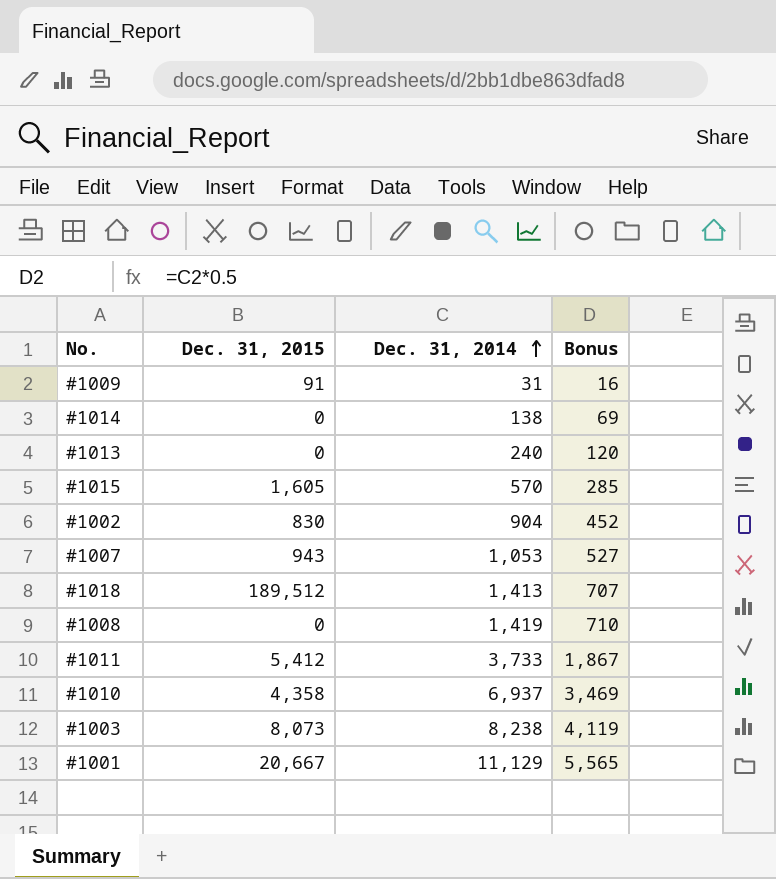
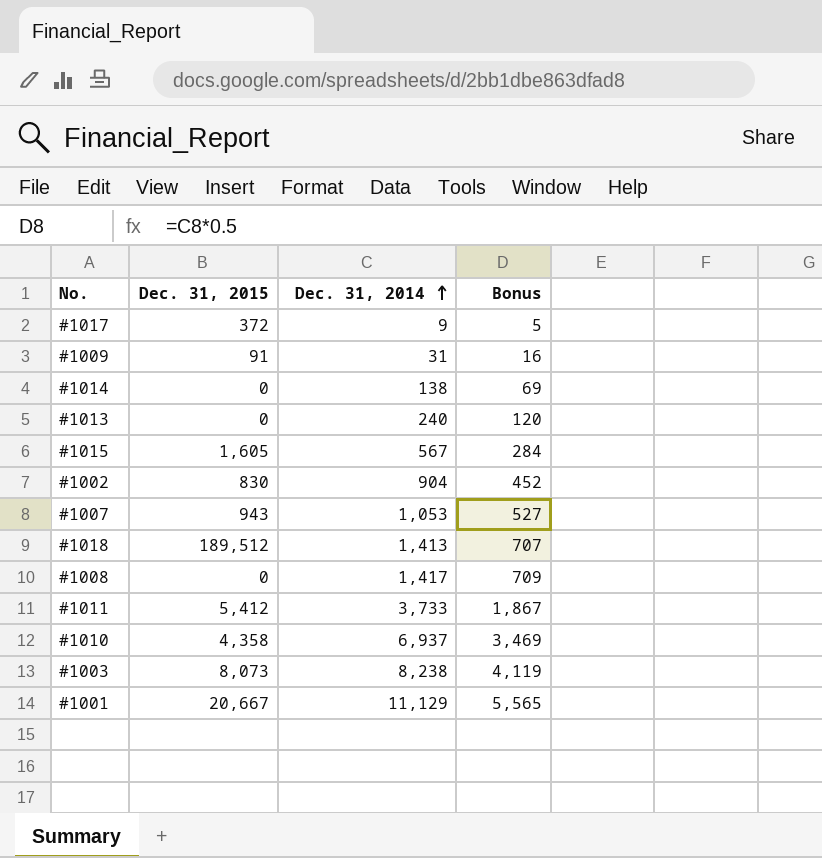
row #1017: none -> 372 | 9 | 5
#1015 | Dec. 31, 2014: 570 -> 567
#1015 | Bonus: 285 -> 284
#1008 | Dec. 31, 2014: 1,419 -> 1,417
#1008 | Bonus: 710 -> 709

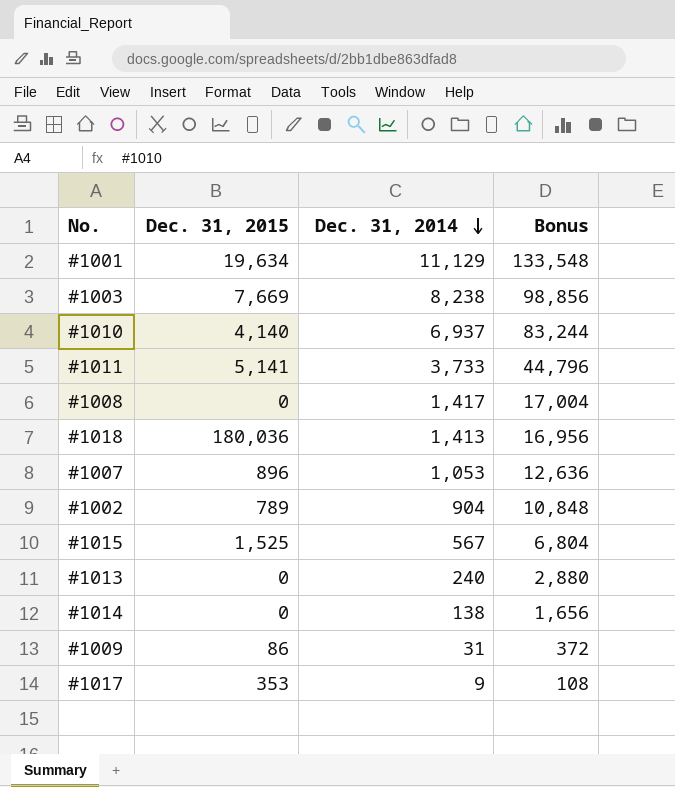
row order: Dec. 31, 2014 ascending -> Dec. 31, 2014 descending
column Bonus | formula: [Dec. 31, 2014] * 0.5 -> [Dec. 31, 2014] * 12
#1001 | Dec. 31, 2015: 20,667 -> 19,634
#1003 | Dec. 31, 2015: 8,073 -> 7,669
#1010 | Dec. 31, 2015: 4,358 -> 4,140
#1011 | Dec. 31, 2015: 5,412 -> 5,141
#1018 | Dec. 31, 2015: 189,512 -> 180,036
#1007 | Dec. 31, 2015: 943 -> 896
#1002 | Dec. 31, 2015: 830 -> 789
#1015 | Dec. 31, 2015: 1,605 -> 1,525
#1009 | Dec. 31, 2015: 91 -> 86
#1017 | Dec. 31, 2015: 372 -> 353

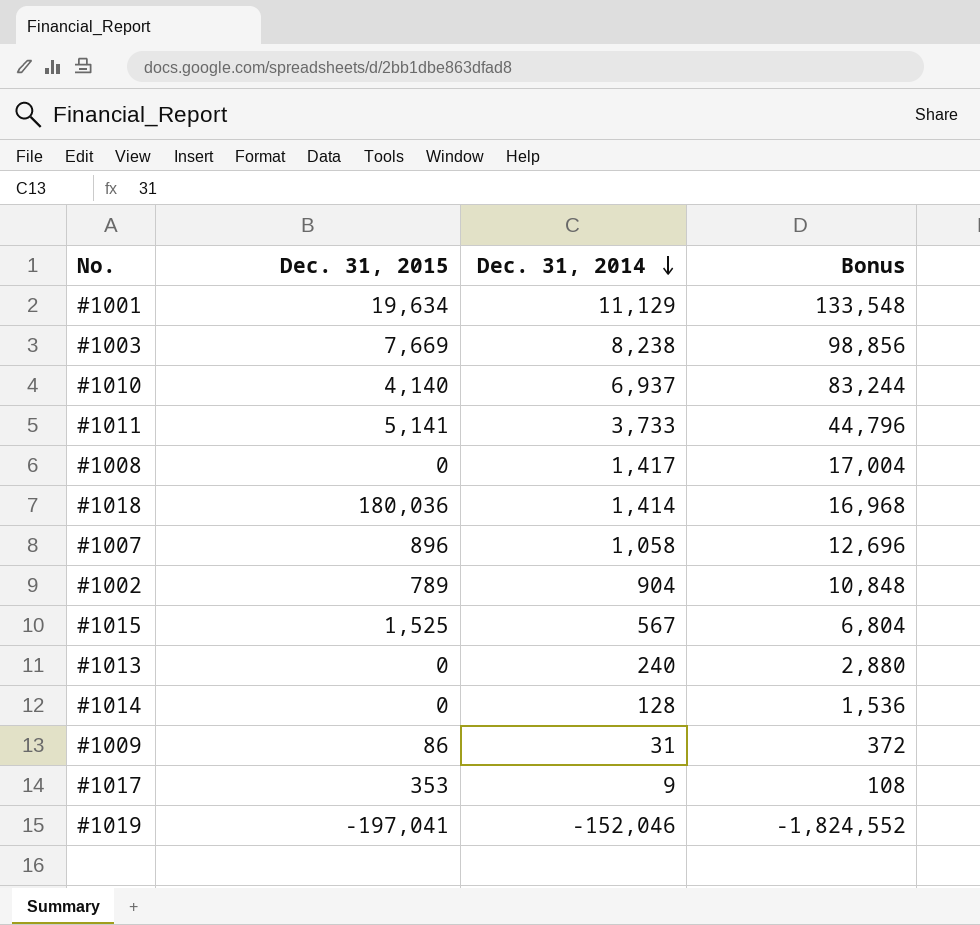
#1018 | Dec. 31, 2014: 1,413 -> 1,414
#1018 | Bonus: 16,956 -> 16,968
#1007 | Dec. 31, 2014: 1,053 -> 1,058
#1007 | Bonus: 12,636 -> 12,696
#1014 | Dec. 31, 2014: 138 -> 128
#1014 | Bonus: 1,656 -> 1,536
row #1019: none -> -197,041 | -152,046 | -1,824,552

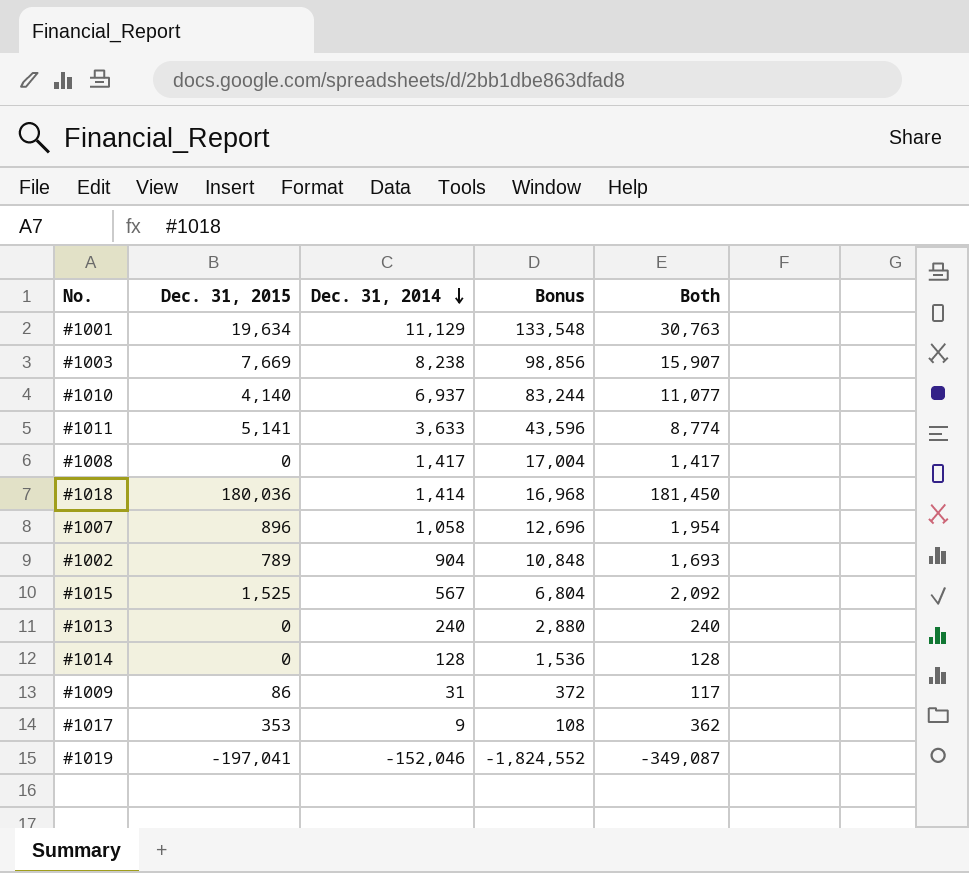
column Both | formula: none -> [Dec. 31, 2015] + [Dec. 31, 2014]
#1011 | Dec. 31, 2014: 3,733 -> 3,633
#1011 | Bonus: 44,796 -> 43,596

